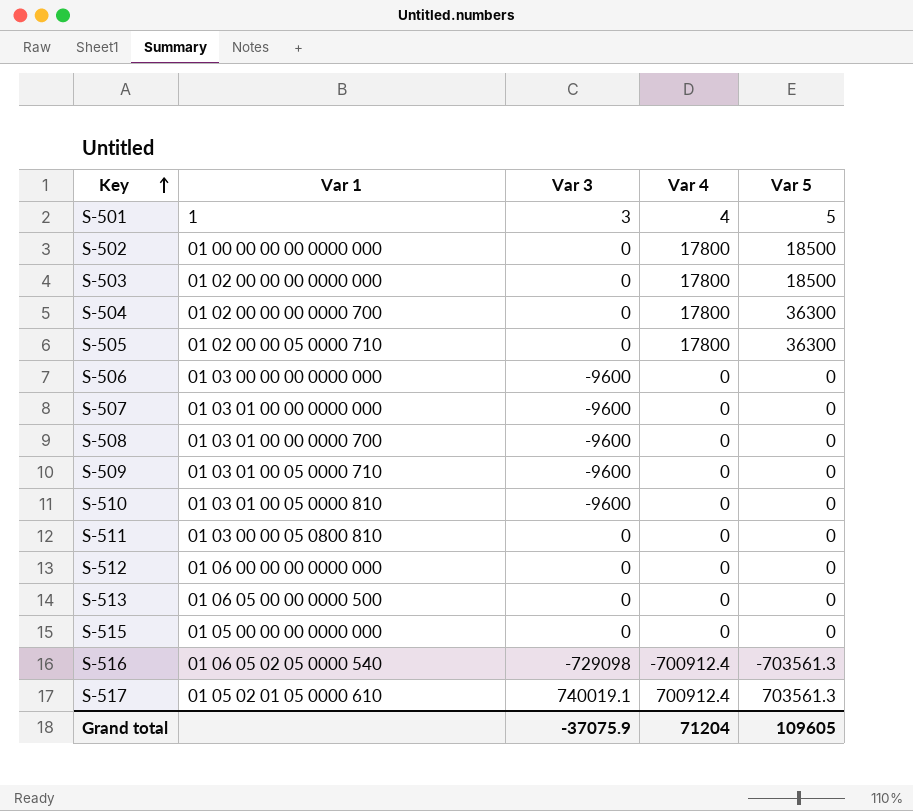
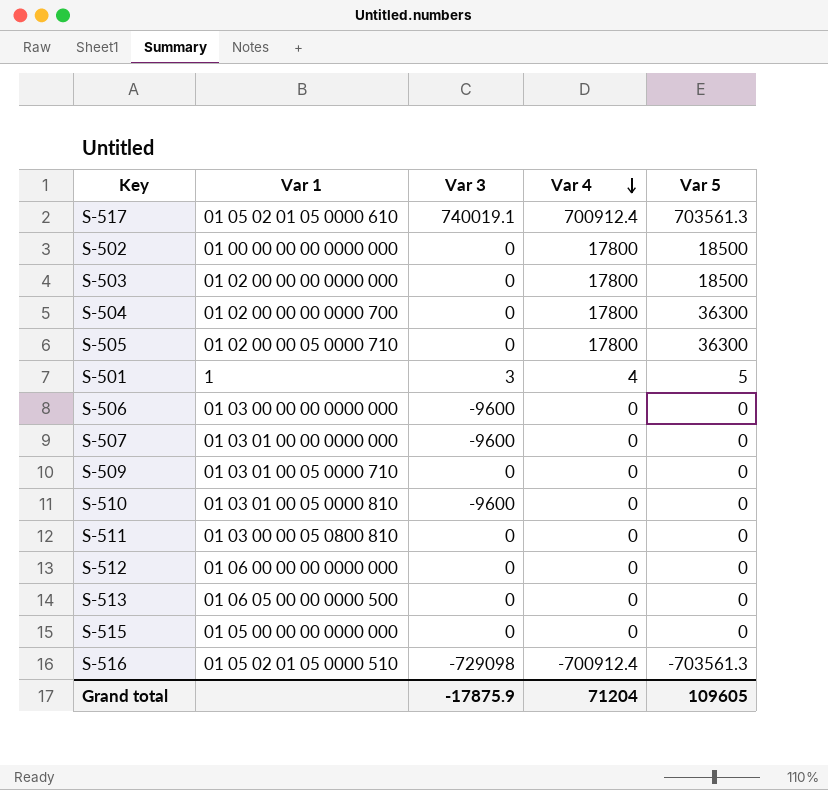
row order: Key ascending -> Var 4 descending
row S-508: 01 03 01 00 00 0000 700 | -9600 | 0 | 0 -> none
S-509 | Var 3: -9600 -> 0
S-516 | Var 1: 01 06 05 02 05 0000 540 -> 01 05 02 01 05 0000 510
Grand total | Var 3: -37075.9 -> -17875.9

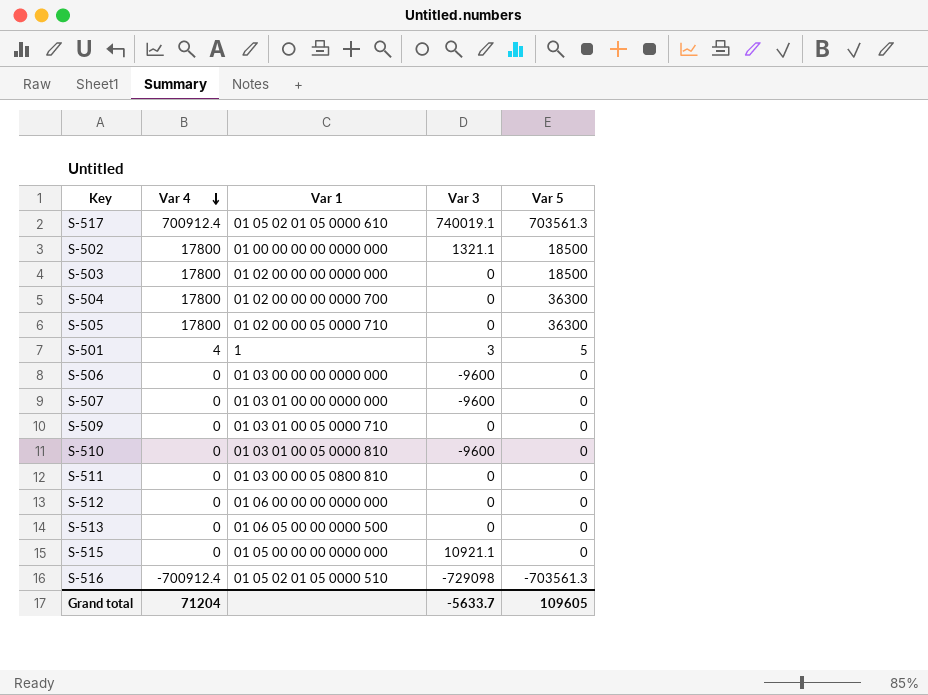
column Var 4 | position: 4 -> 2
S-502 | Var 3: 0 -> 1321.1
S-515 | Var 3: 0 -> 10921.1
Grand total | Var 3: -17875.9 -> -5633.7

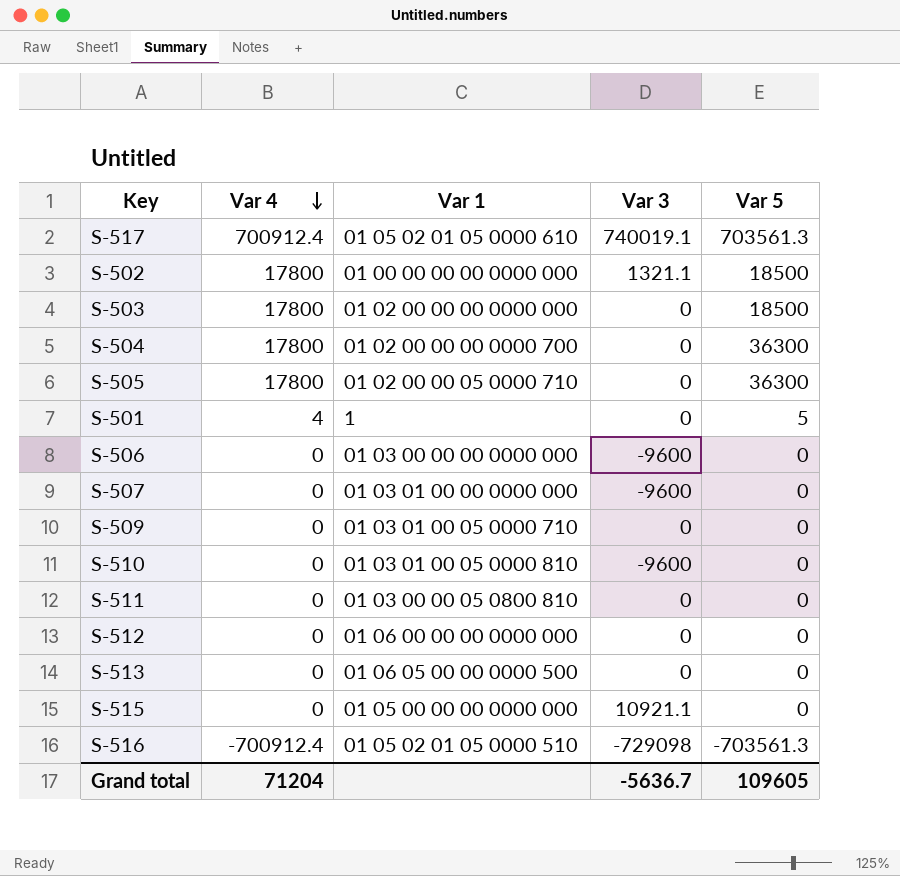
S-501 | Var 3: 3 -> 0
Grand total | Var 3: -5633.7 -> -5636.7

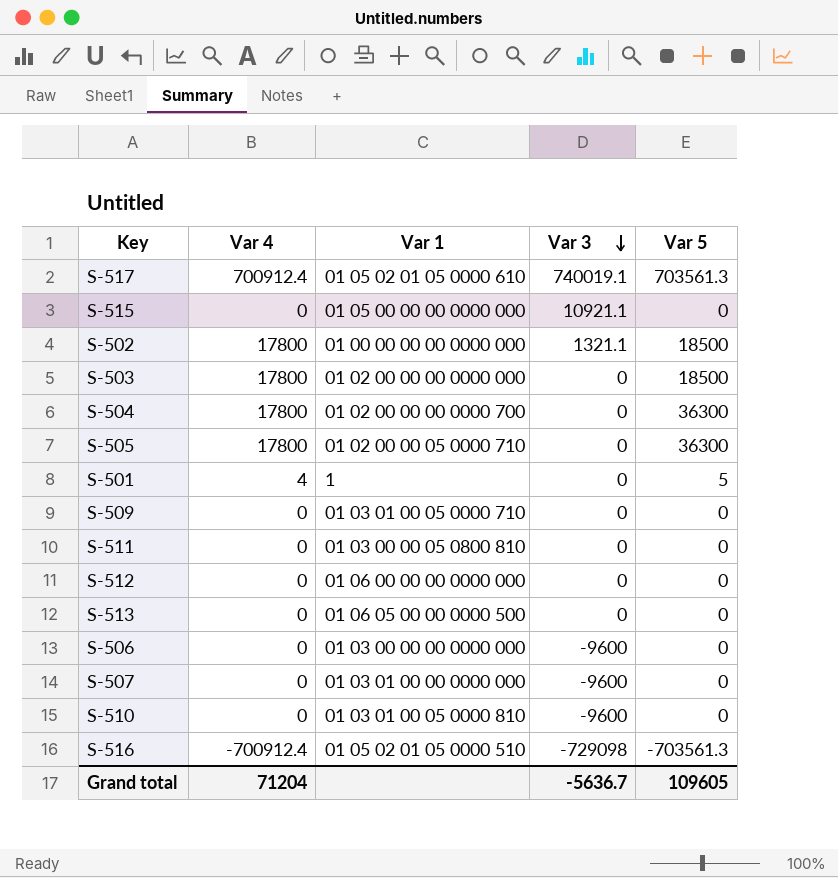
row order: Var 4 descending -> Var 3 descending

